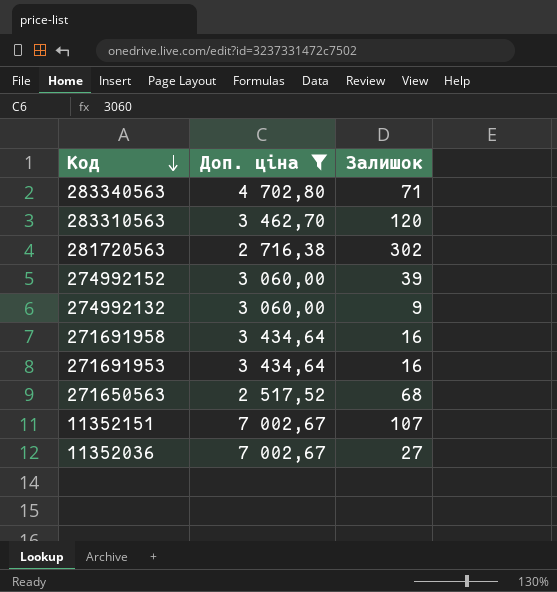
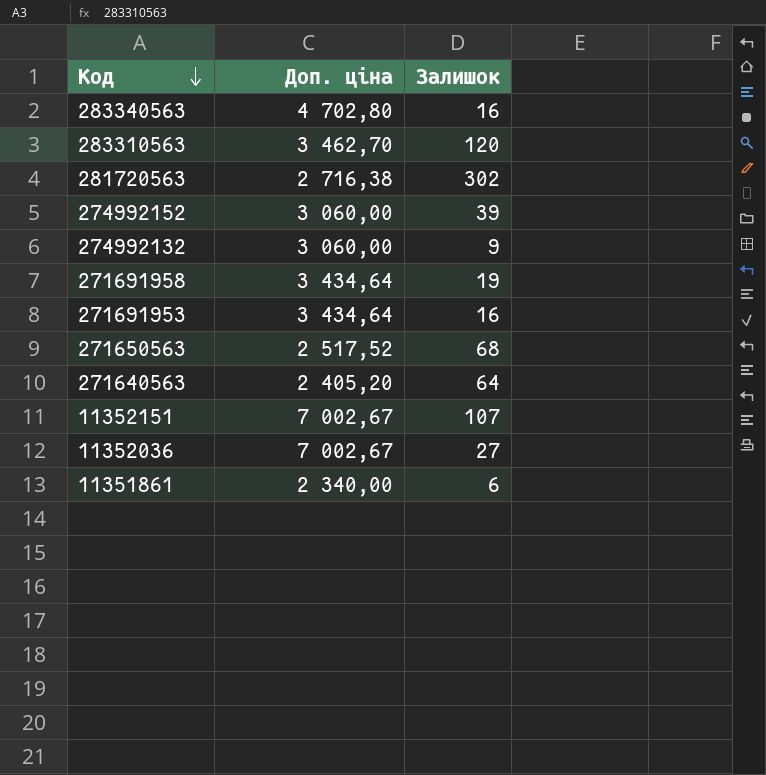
filter: Доп. ціна >= 2 517,52 -> none
283340563 | Залишок: 71 -> 16
271691958 | Залишок: 16 -> 19

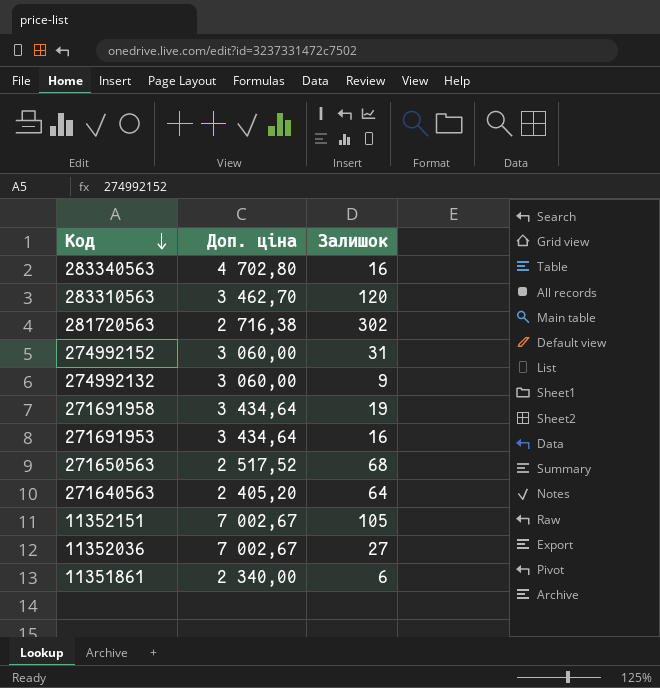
274992152 | Залишок: 39 -> 31
11352151 | Залишок: 107 -> 105

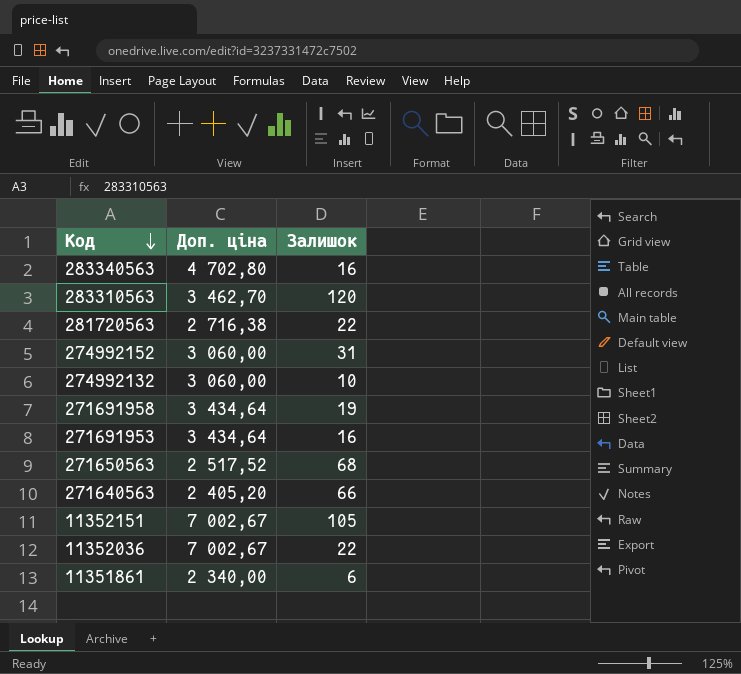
281720563 | Залишок: 302 -> 22
274992132 | Залишок: 9 -> 10
271640563 | Залишок: 64 -> 66
11352036 | Залишок: 27 -> 22

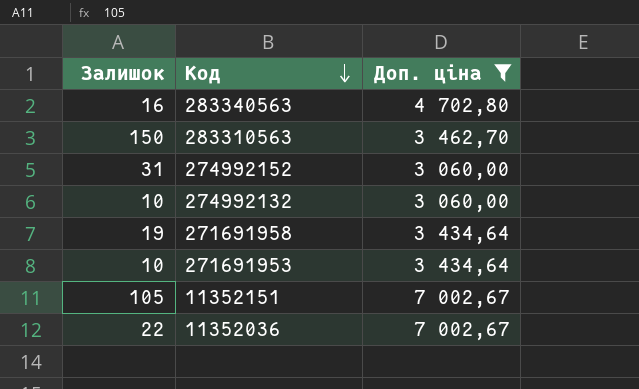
filter: none -> Доп. ціна >= 3 060,00
column Залишок | position: 3 -> 1
283310563 | Залишок: 120 -> 150
271691953 | Залишок: 16 -> 10

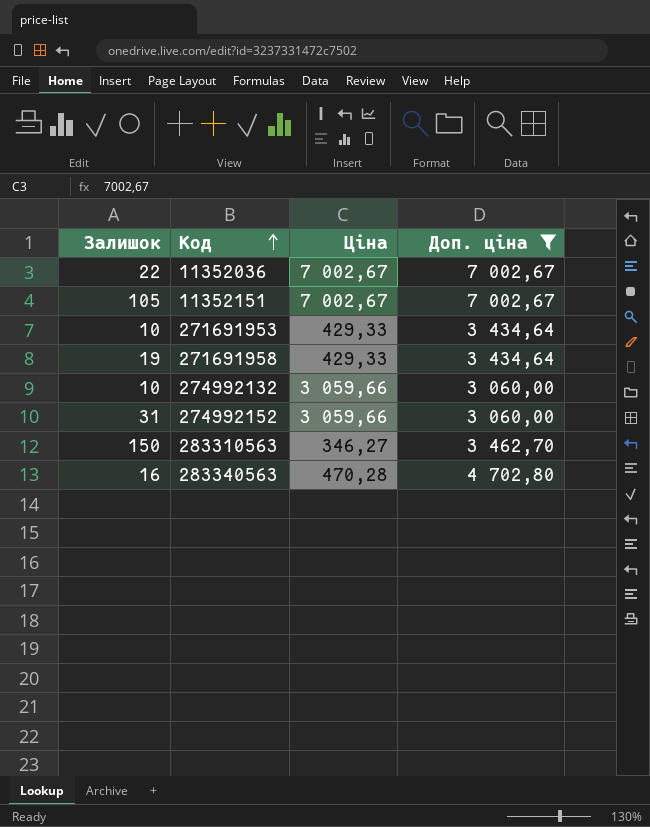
row order: Код descending -> Код ascending
column Ціна | position: none -> 3

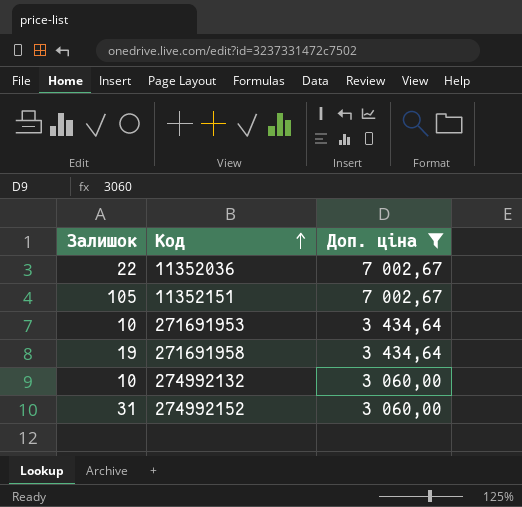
column Ціна | position: 3 -> none
row 283310563: 150 | 346,27 | 3 462,70 -> none
row 283340563: 16 | 470,28 | 4 702,80 -> none

